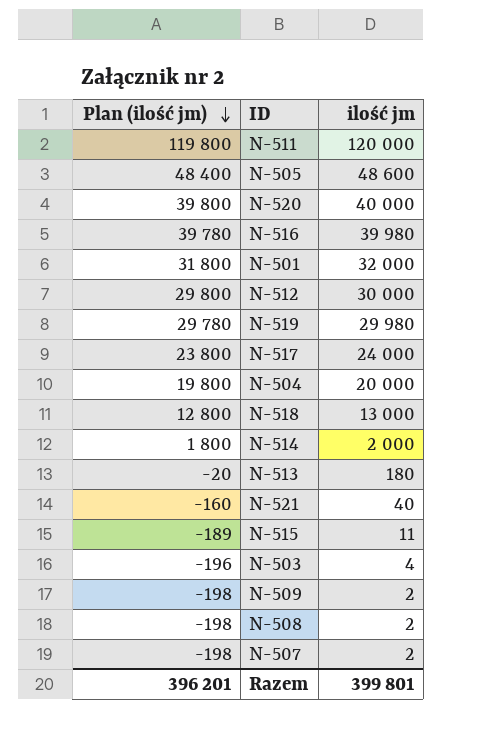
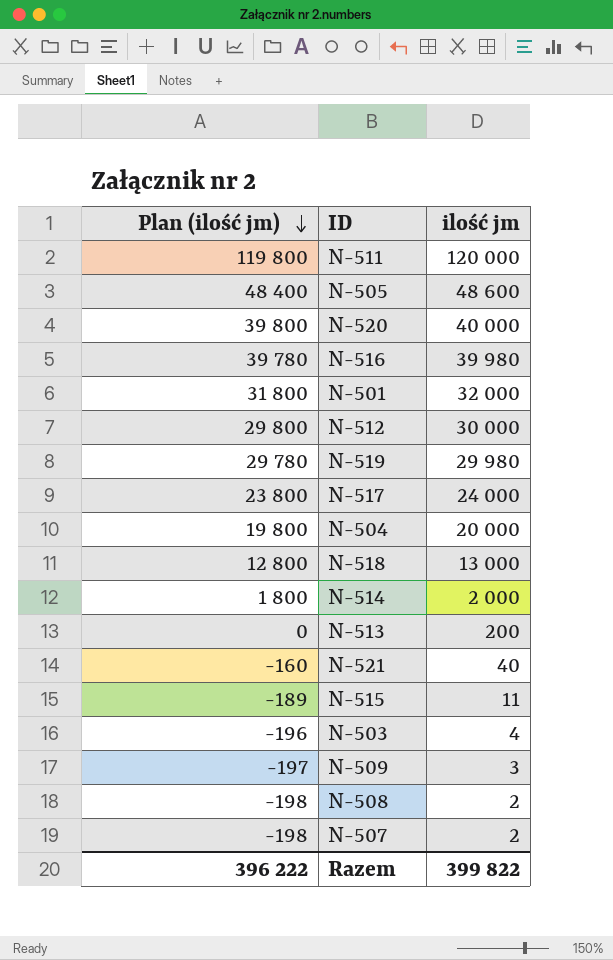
N-513 | Plan (ilość jm): -20 -> 0
N-513 | ilość jm: 180 -> 200
N-509 | Plan (ilość jm): -198 -> -197
N-509 | ilość jm: 2 -> 3
Razem | Plan (ilość jm): 396 201 -> 396 222
Razem | ilość jm: 399 801 -> 399 822

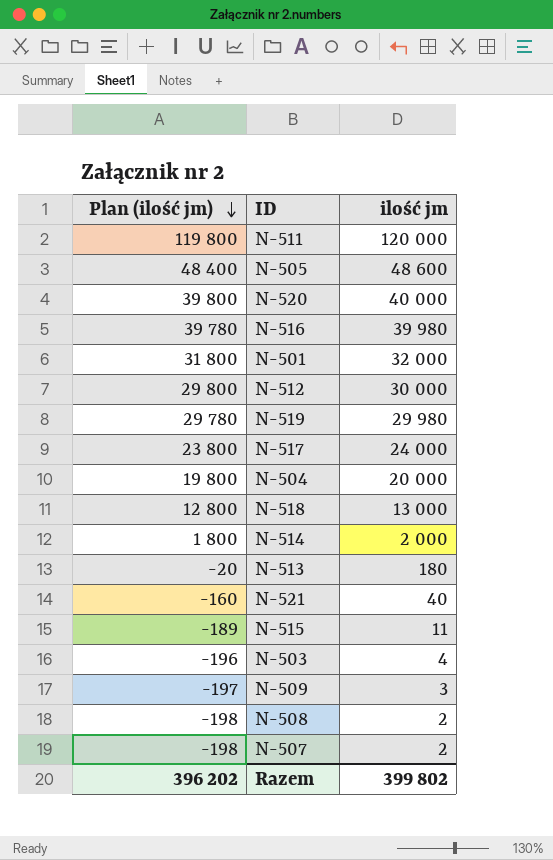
N-513 | Plan (ilość jm): 0 -> -20
N-513 | ilość jm: 200 -> 180
Razem | Plan (ilość jm): 396 222 -> 396 202
Razem | ilość jm: 399 822 -> 399 802

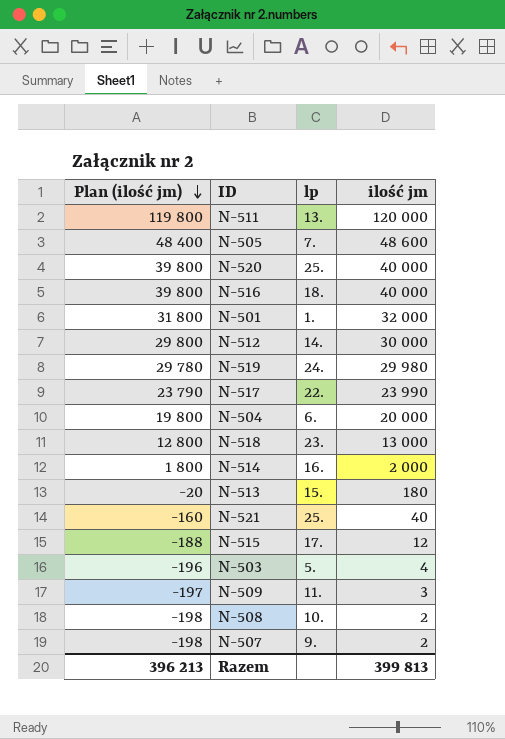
column lp | position: none -> 3
N-516 | Plan (ilość jm): 39 780 -> 39 800
N-516 | ilość jm: 39 980 -> 40 000
N-517 | Plan (ilość jm): 23 800 -> 23 790
N-517 | ilość jm: 24 000 -> 23 990
N-515 | Plan (ilość jm): -189 -> -188
N-515 | ilość jm: 11 -> 12
Razem | Plan (ilość jm): 396 202 -> 396 213
Razem | ilość jm: 399 802 -> 399 813

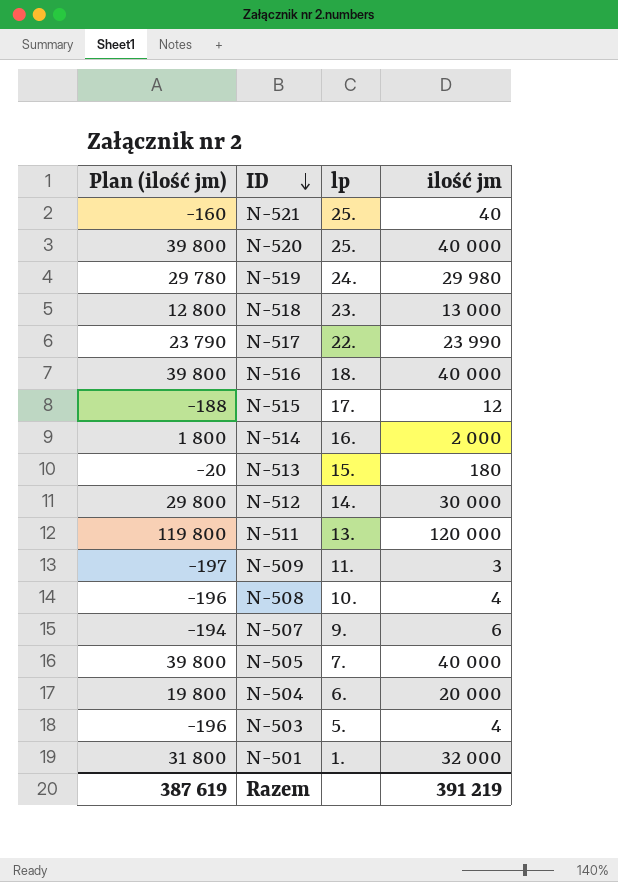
row order: Plan (ilość jm) descending -> ID descending
N-508 | Plan (ilość jm): -198 -> -196
N-508 | ilość jm: 2 -> 4
N-507 | Plan (ilość jm): -198 -> -194
N-507 | ilość jm: 2 -> 6
N-505 | Plan (ilość jm): 48 400 -> 39 800
N-505 | ilość jm: 48 600 -> 40 000
Razem | Plan (ilość jm): 396 213 -> 387 619
Razem | ilość jm: 399 813 -> 391 219

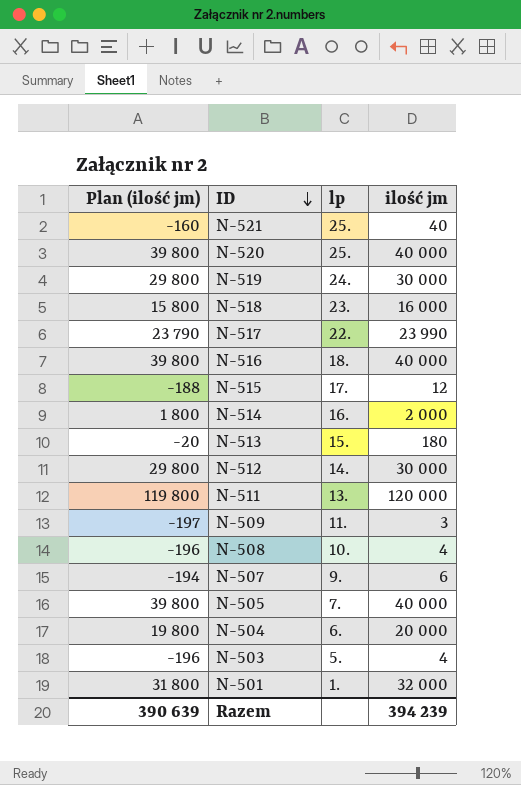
N-519 | Plan (ilość jm): 29 780 -> 29 800
N-519 | ilość jm: 29 980 -> 30 000
N-518 | Plan (ilość jm): 12 800 -> 15 800
N-518 | ilość jm: 13 000 -> 16 000
Razem | Plan (ilość jm): 387 619 -> 390 639
Razem | ilość jm: 391 219 -> 394 239

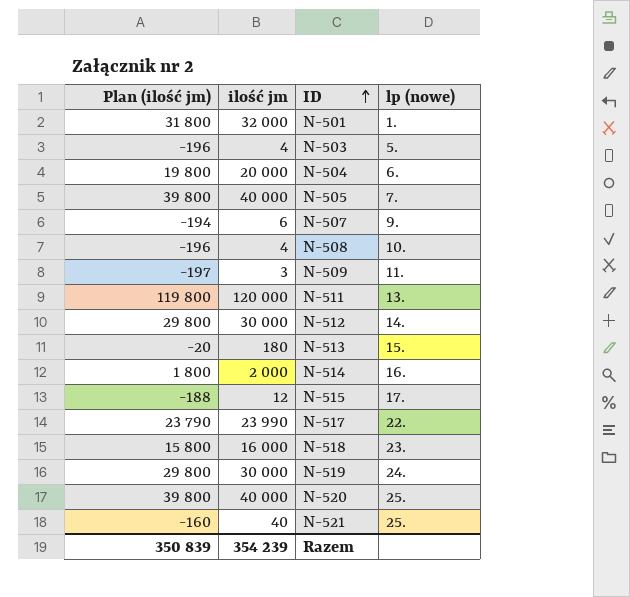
row order: ID descending -> ID ascending
column ilość jm | position: 4 -> 2
column name: lp -> lp (nowe)
row N-516: 39 800 | 18. | 40 000 -> none
Razem | Plan (ilość jm): 390 639 -> 350 839
Razem | ilość jm: 394 239 -> 354 239

